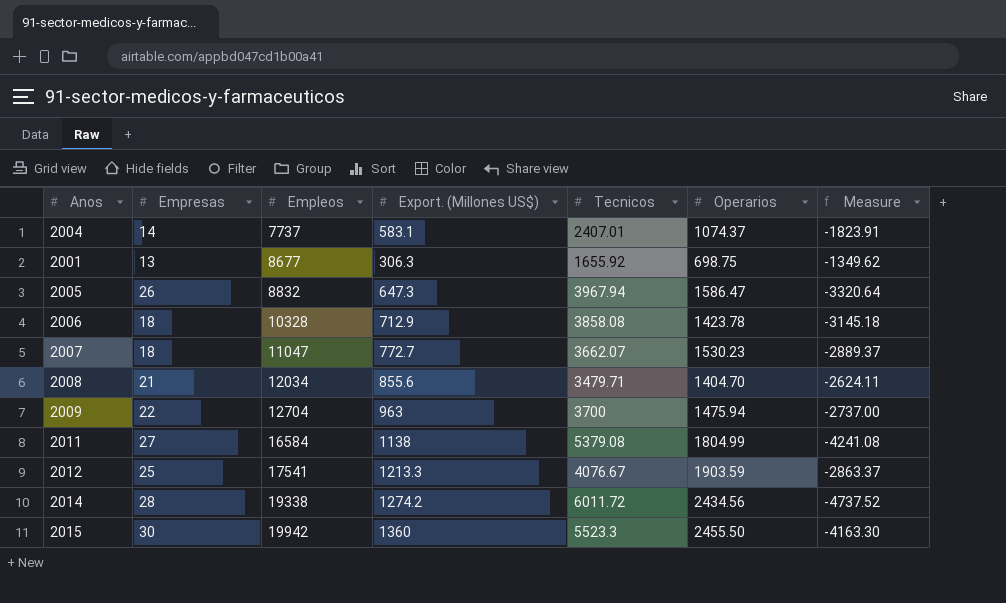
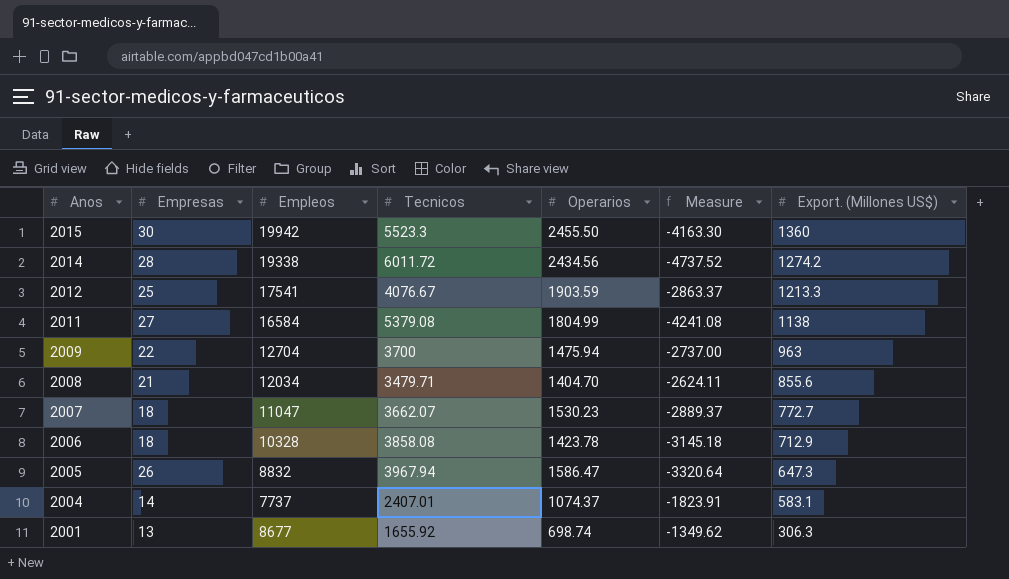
row order: Empleos ascending -> Anos descending
column Export. (Millones US$) | position: 4 -> 7
2001 | Operarios: 698.75 -> 698.74

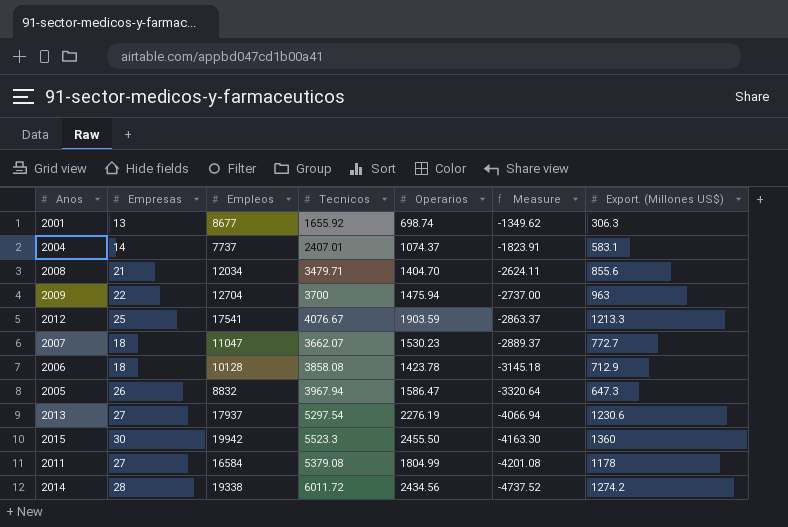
row order: Anos descending -> Measure descending
2006 | Empleos: 10328 -> 10128
row 2013: none -> 27 | 17937 | 5297.54 | 2276.19 | -4066.94 | 1230.6
2011 | Measure: -4241.08 -> -4201.08
2011 | Export. (Millones US$): 1138 -> 1178

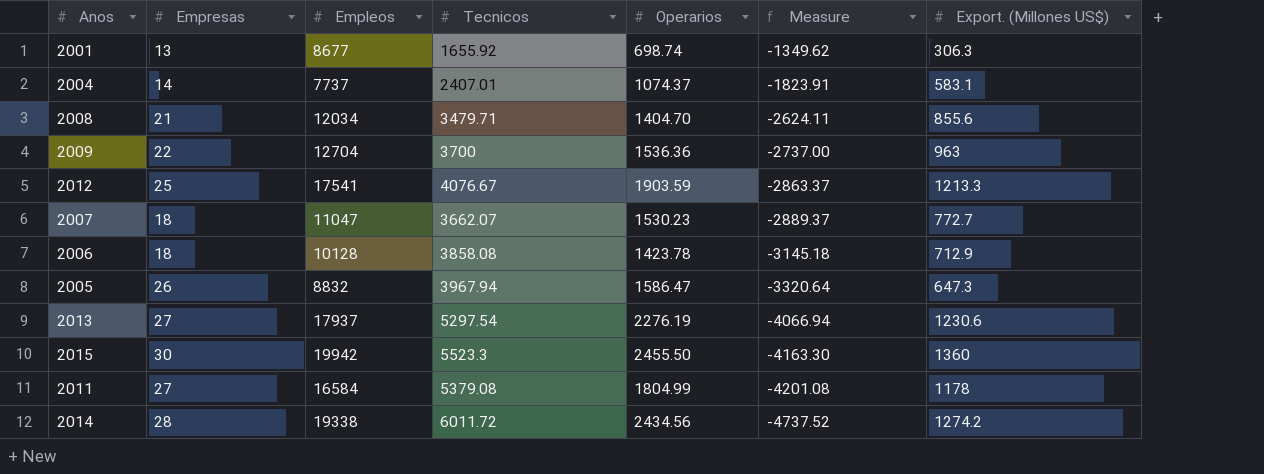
2009 | Operarios: 1475.94 -> 1536.36

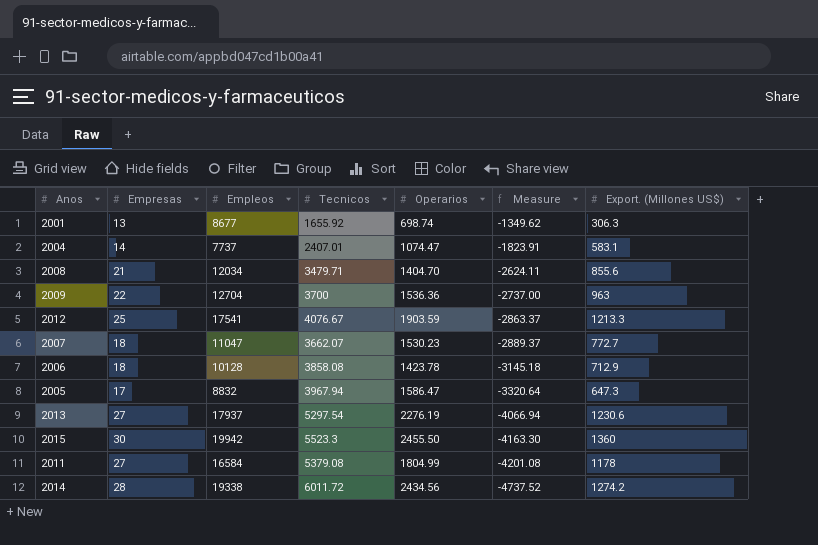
2004 | Operarios: 1074.37 -> 1074.47
2005 | Empresas: 26 -> 17

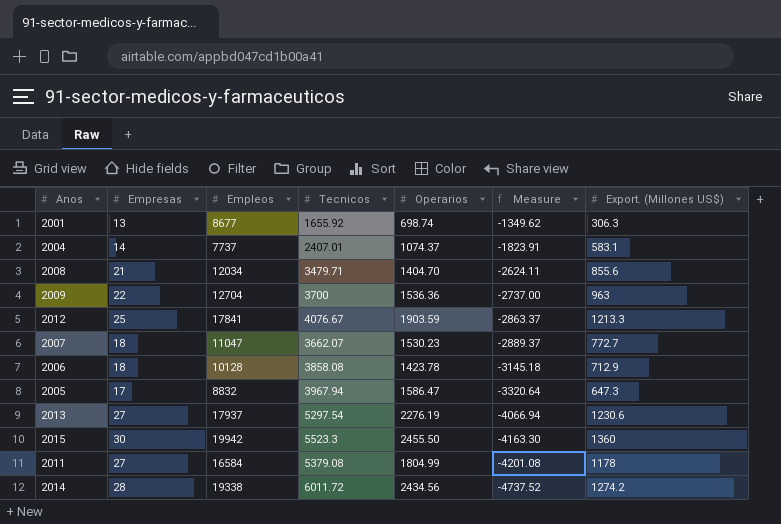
2004 | Operarios: 1074.47 -> 1074.37
2012 | Empleos: 17541 -> 17841

